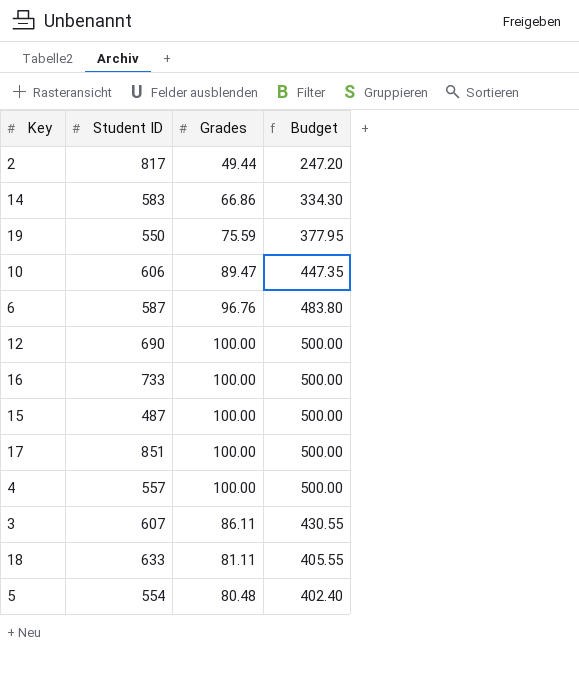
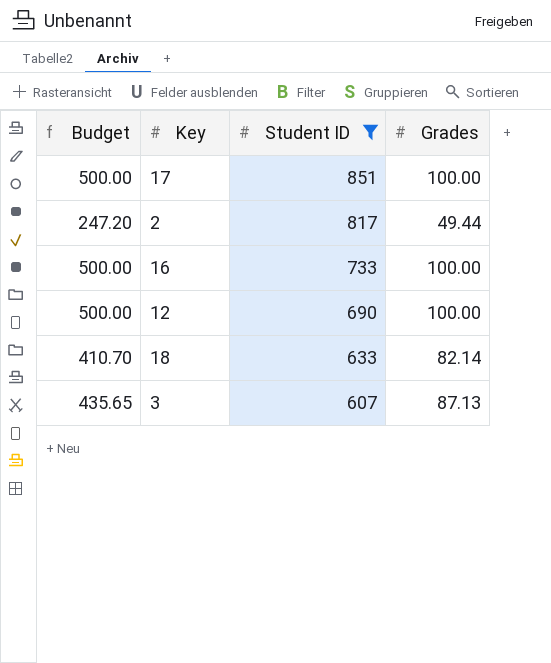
filter: none -> Student ID >= 607
row order: none -> Student ID descending
column Budget | position: 4 -> 1
18 | Budget: 405.55 -> 410.70
18 | Grades: 81.11 -> 82.14
3 | Budget: 430.55 -> 435.65
3 | Grades: 86.11 -> 87.13

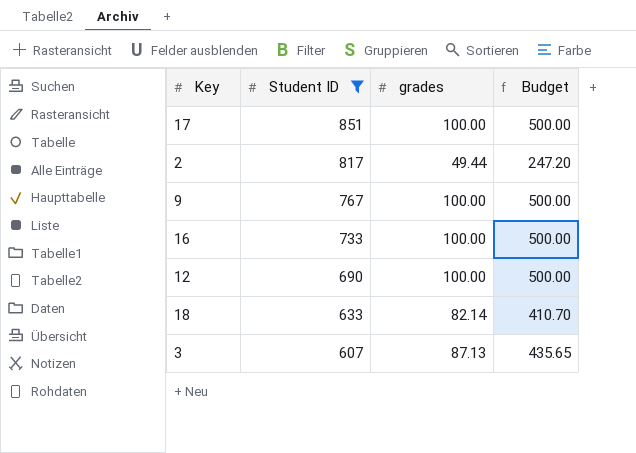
column name: Grades -> grades
column Budget | position: 1 -> 4
row 9: none -> 767 | 100.00 | 500.00

